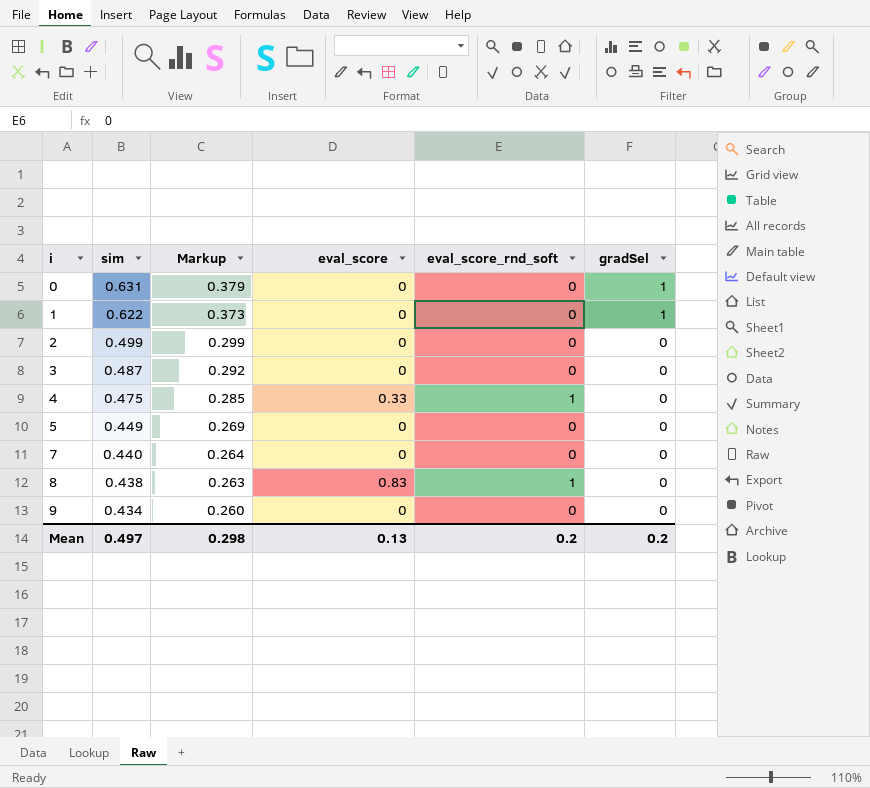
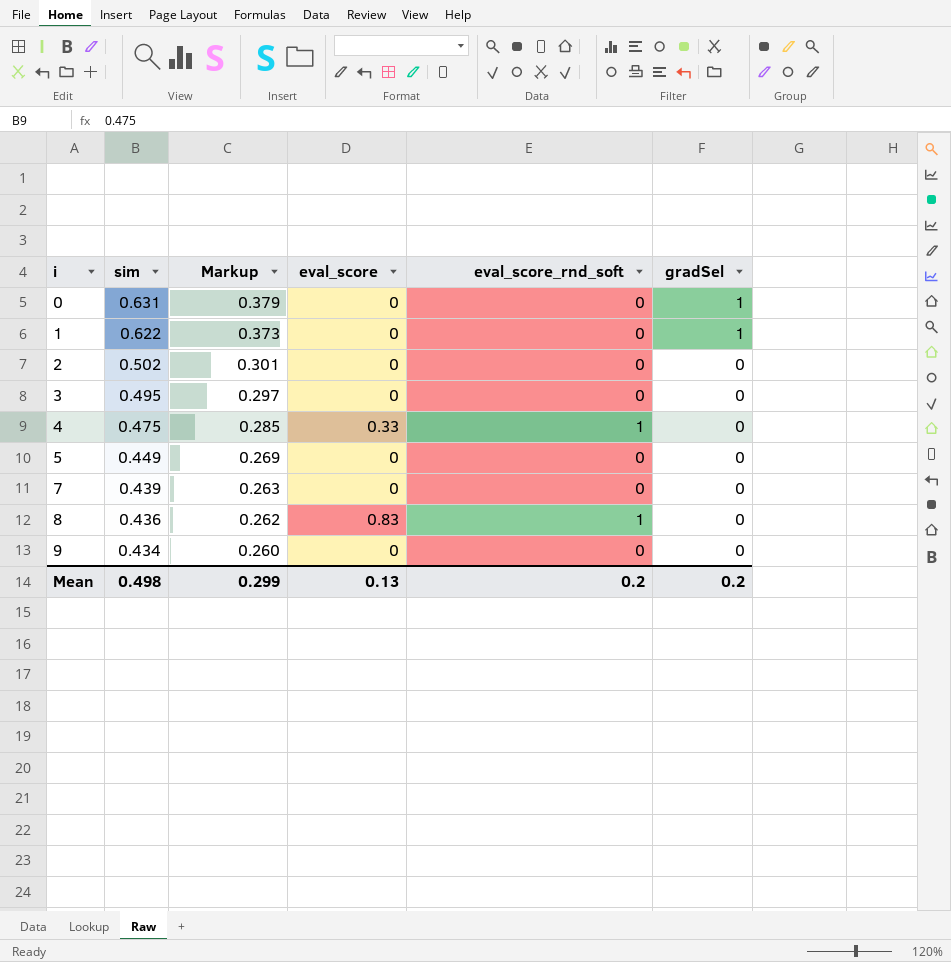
2 | sim: 0.499 -> 0.502
2 | Markup: 0.299 -> 0.301
3 | sim: 0.487 -> 0.495
3 | Markup: 0.292 -> 0.297
7 | sim: 0.440 -> 0.439
7 | Markup: 0.264 -> 0.263
8 | sim: 0.438 -> 0.436
8 | Markup: 0.263 -> 0.262
Mean | sim: 0.497 -> 0.498
Mean | Markup: 0.298 -> 0.299

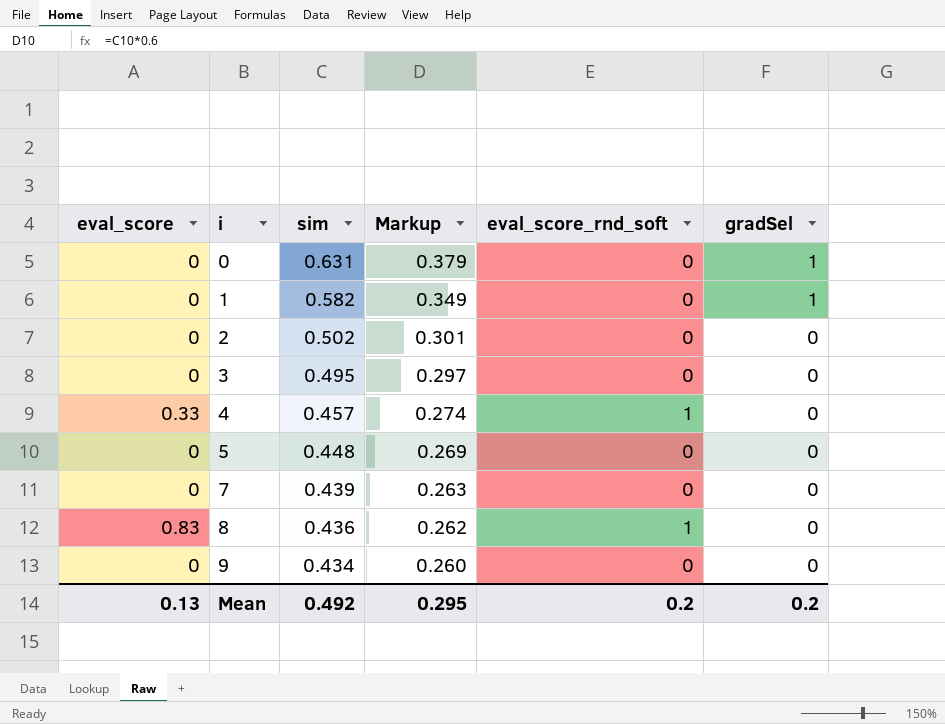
column eval_score | position: 4 -> 1
1 | sim: 0.622 -> 0.582
1 | Markup: 0.373 -> 0.349
4 | sim: 0.475 -> 0.457
4 | Markup: 0.285 -> 0.274
5 | sim: 0.449 -> 0.448
Mean | sim: 0.498 -> 0.492
Mean | Markup: 0.299 -> 0.295

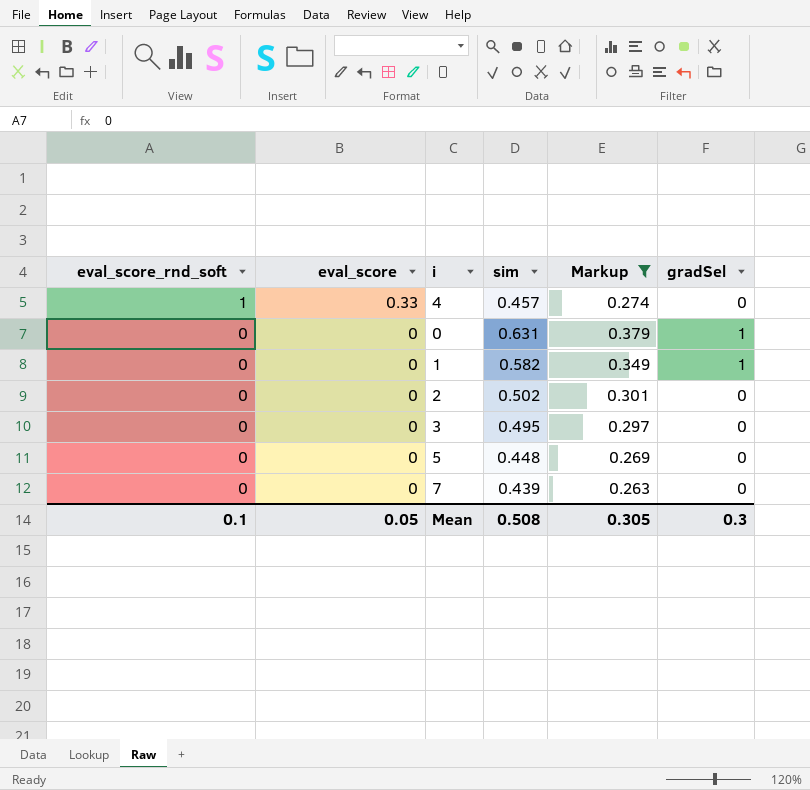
filter: none -> Markup >= 0.263
row order: i ascending -> eval_score_rnd_soft descending
column eval_score_rnd_soft | position: 5 -> 1
Mean | eval_score_rnd_soft: 0.2 -> 0.1
Mean | eval_score: 0.13 -> 0.05
Mean | sim: 0.492 -> 0.508
Mean | Markup: 0.295 -> 0.305
Mean | gradSel: 0.2 -> 0.3

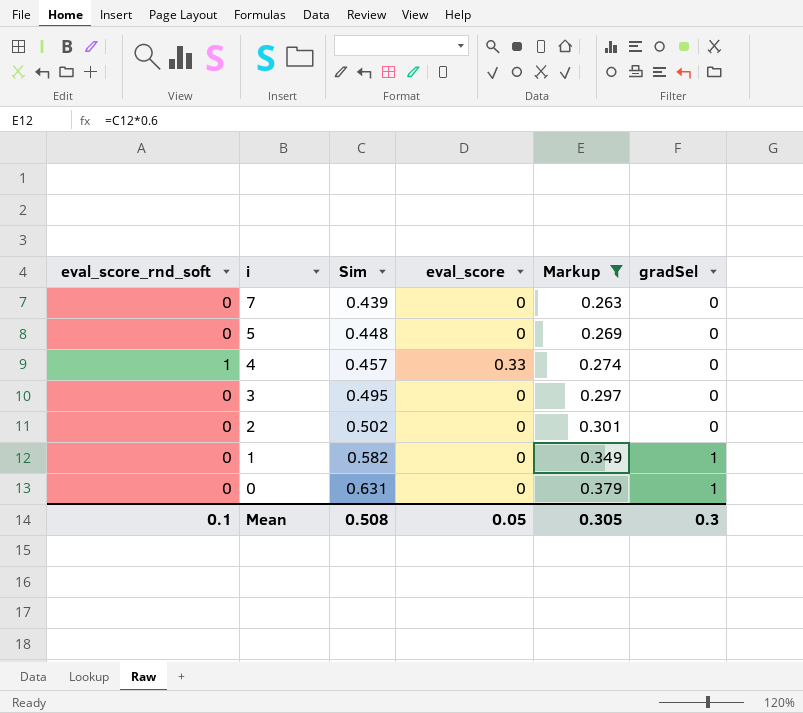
row order: eval_score_rnd_soft descending -> i descending
column name: sim -> Sim
column eval_score | position: 2 -> 4

